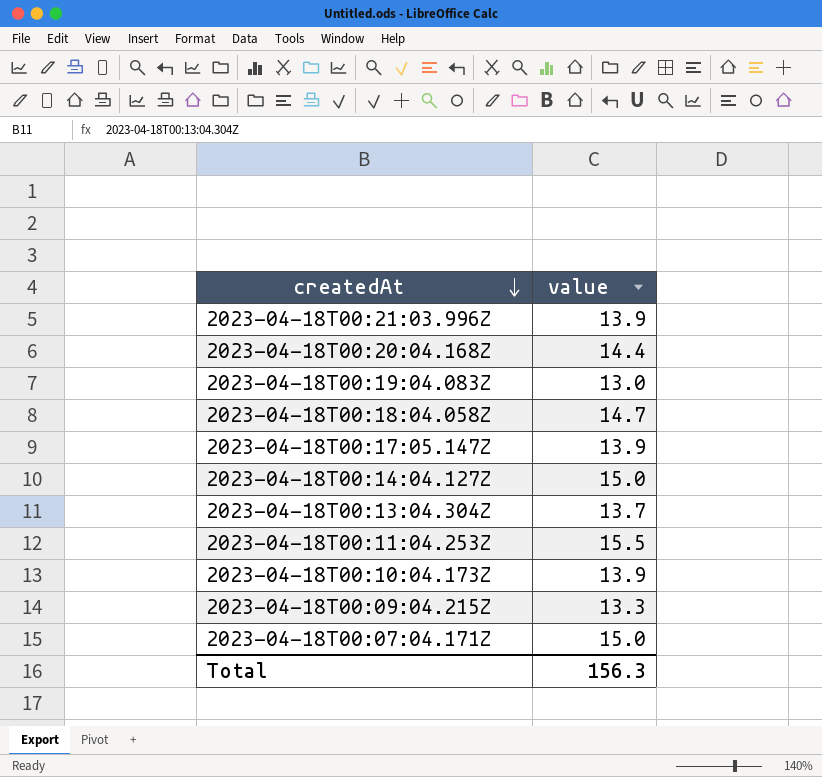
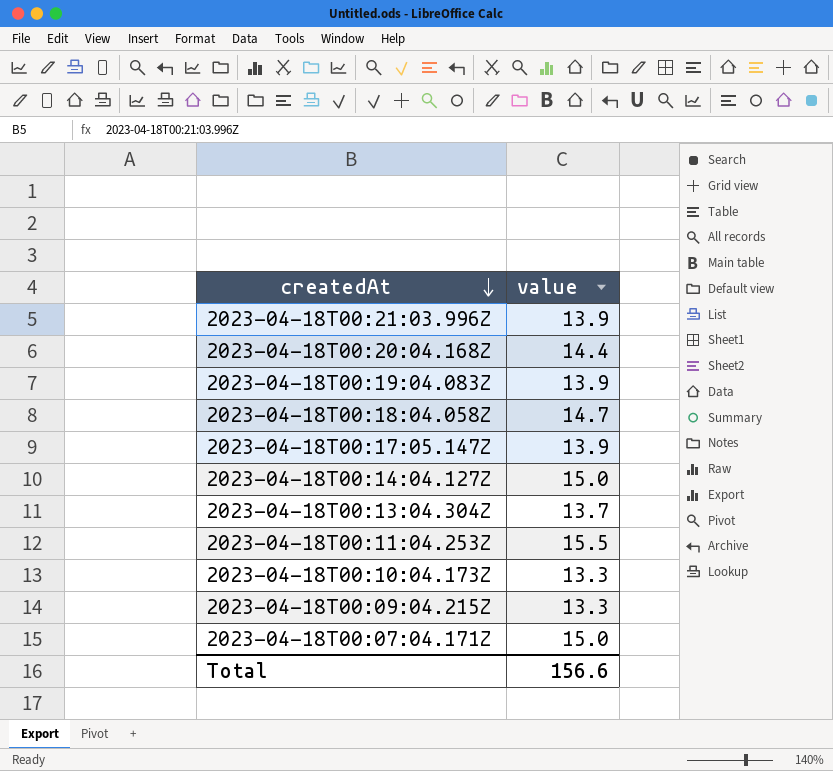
2023-04-18T00:19:04.083Z | value: 13.0 -> 13.9
2023-04-18T00:10:04.173Z | value: 13.9 -> 13.3
Total | value: 156.3 -> 156.6

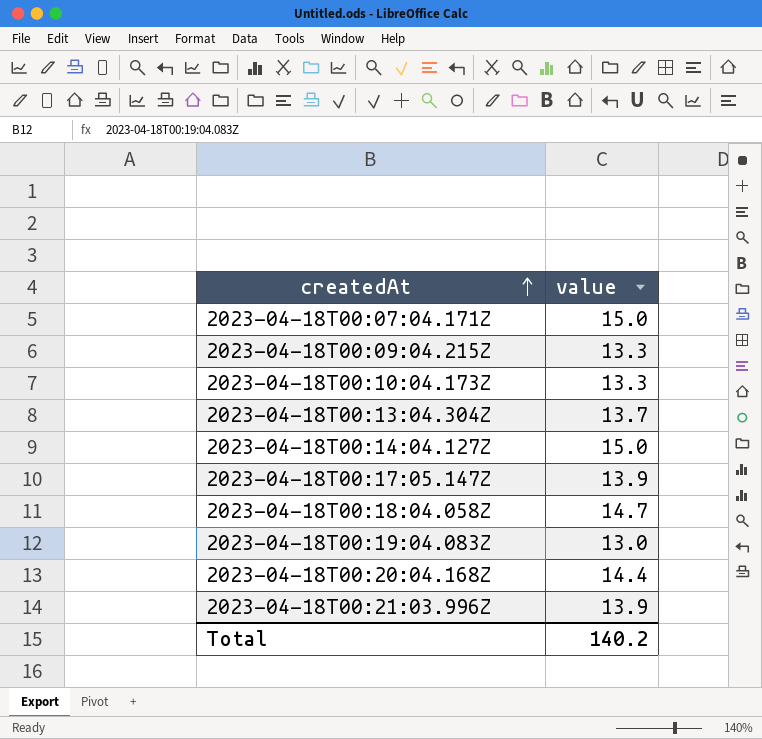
row order: createdAt descending -> createdAt ascending
row 2023-04-18T00:11:04.253Z: 15.5 -> none
2023-04-18T00:19:04.083Z | value: 13.9 -> 13.0
Total | value: 156.6 -> 140.2

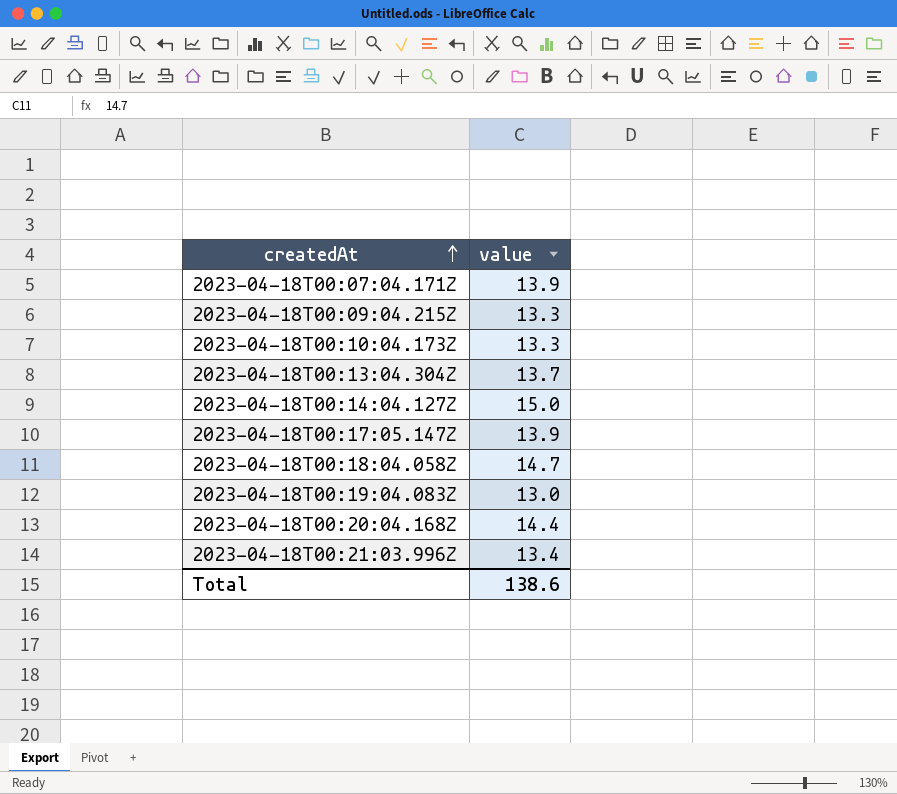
2023-04-18T00:07:04.171Z | value: 15.0 -> 13.9
2023-04-18T00:21:03.996Z | value: 13.9 -> 13.4
Total | value: 140.2 -> 138.6

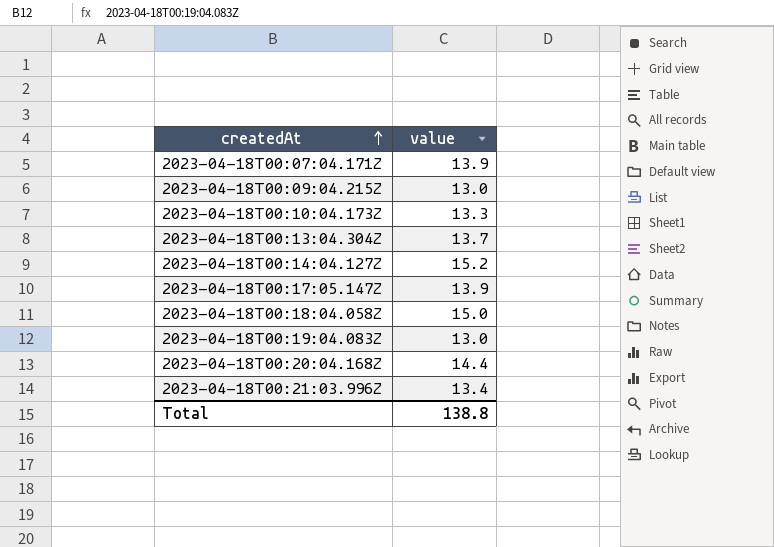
2023-04-18T00:09:04.215Z | value: 13.3 -> 13.0
2023-04-18T00:14:04.127Z | value: 15.0 -> 15.2
2023-04-18T00:18:04.058Z | value: 14.7 -> 15.0
Total | value: 138.6 -> 138.8

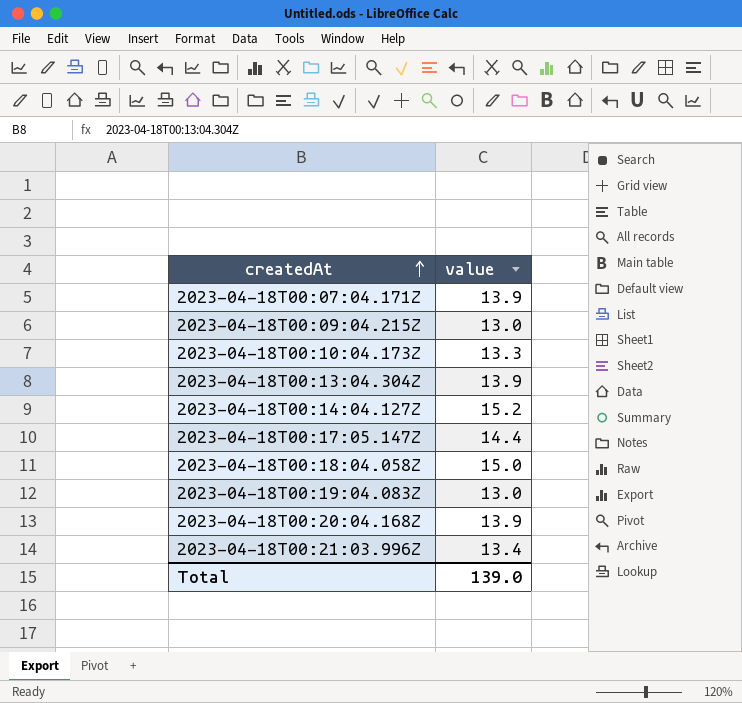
2023-04-18T00:13:04.304Z | value: 13.7 -> 13.9
2023-04-18T00:17:05.147Z | value: 13.9 -> 14.4
2023-04-18T00:20:04.168Z | value: 14.4 -> 13.9
Total | value: 138.8 -> 139.0

